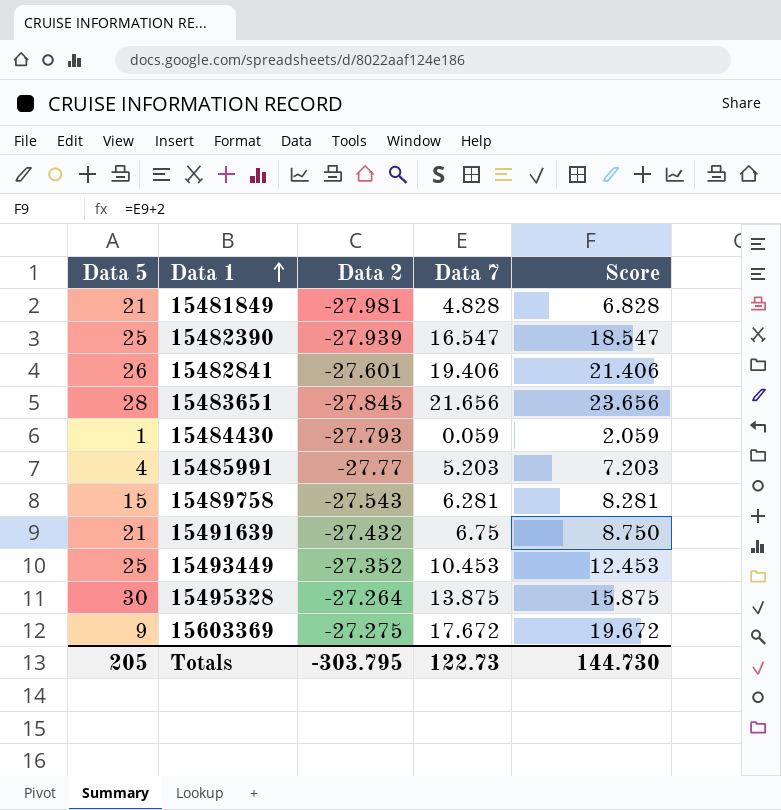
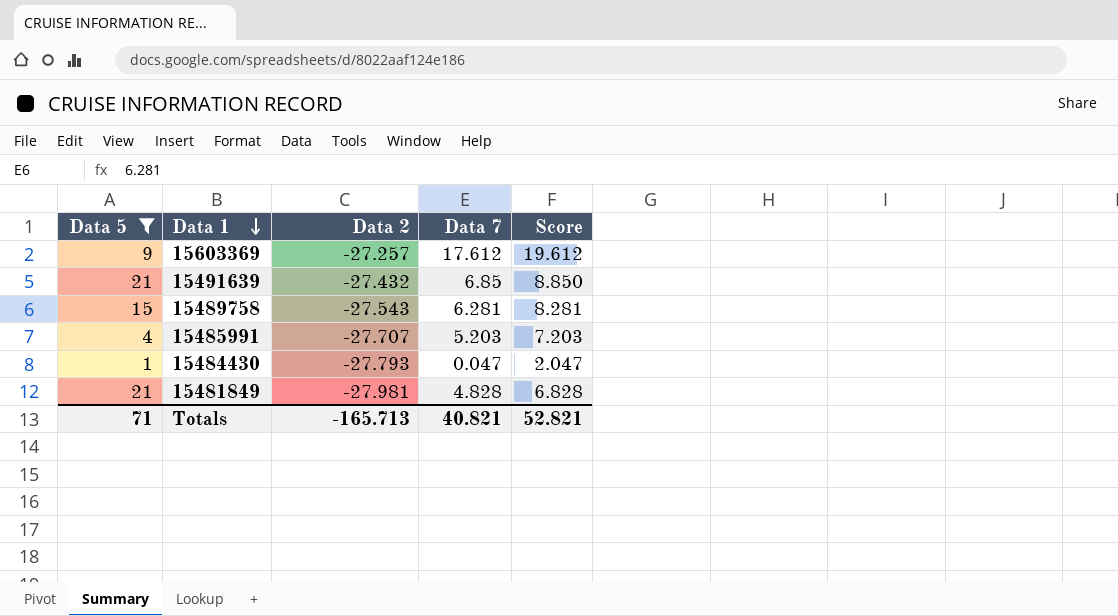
filter: none -> Data 5 <= 21
row order: Data 1 ascending -> Data 1 descending
15603369 | Data 2: -27.275 -> -27.257
15603369 | Data 7: 17.672 -> 17.612
15603369 | Score: 19.672 -> 19.612
15491639 | Data 7: 6.75 -> 6.85
15491639 | Score: 8.750 -> 8.850
15485991 | Data 2: -27.77 -> -27.707
15484430 | Data 7: 0.059 -> 0.047
15484430 | Score: 2.059 -> 2.047
Totals | Data 5: 205 -> 71
Totals | Data 2: -303.795 -> -165.713
Totals | Data 7: 122.73 -> 40.821
Totals | Score: 144.730 -> 52.821

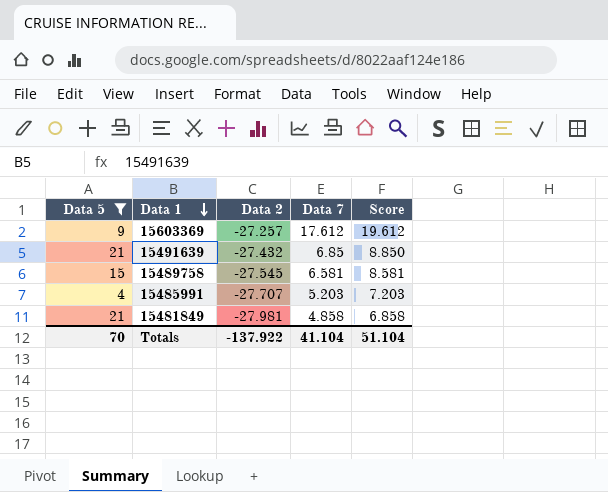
row 15484430: 1 | -27.793 | 0.047 | 2.047 -> none
15489758 | Data 2: -27.543 -> -27.545
15489758 | Data 7: 6.281 -> 6.581
15489758 | Score: 8.281 -> 8.581
15481849 | Data 7: 4.828 -> 4.858
15481849 | Score: 6.828 -> 6.858
Totals | Data 5: 71 -> 70
Totals | Data 2: -165.713 -> -137.922
Totals | Data 7: 40.821 -> 41.104
Totals | Score: 52.821 -> 51.104

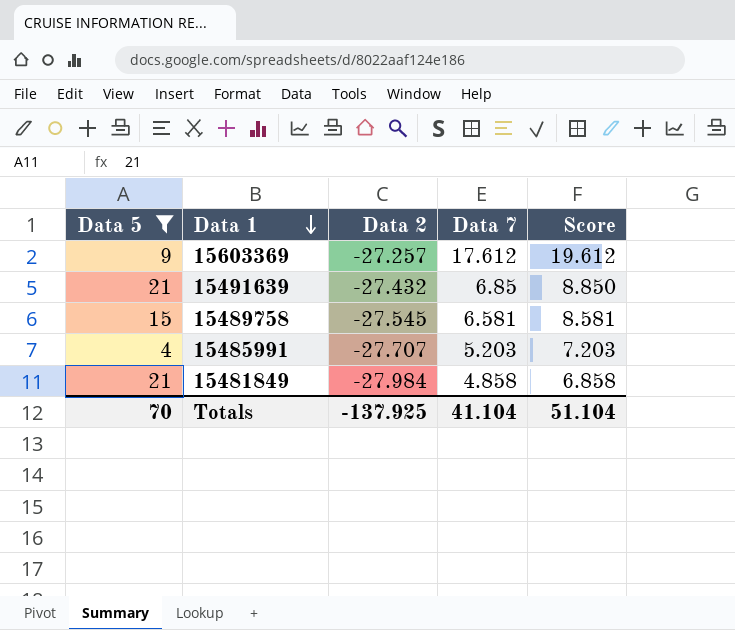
15481849 | Data 2: -27.981 -> -27.984
Totals | Data 2: -137.922 -> -137.925

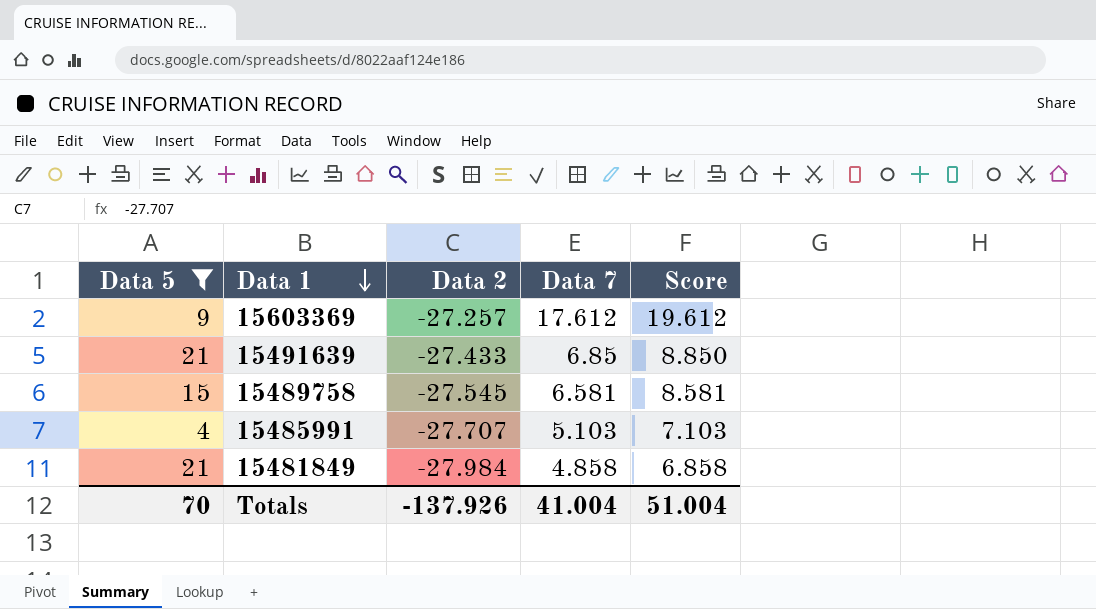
15491639 | Data 2: -27.432 -> -27.433
15485991 | Data 7: 5.203 -> 5.103
15485991 | Score: 7.203 -> 7.103
Totals | Data 2: -137.925 -> -137.926
Totals | Data 7: 41.104 -> 41.004
Totals | Score: 51.104 -> 51.004

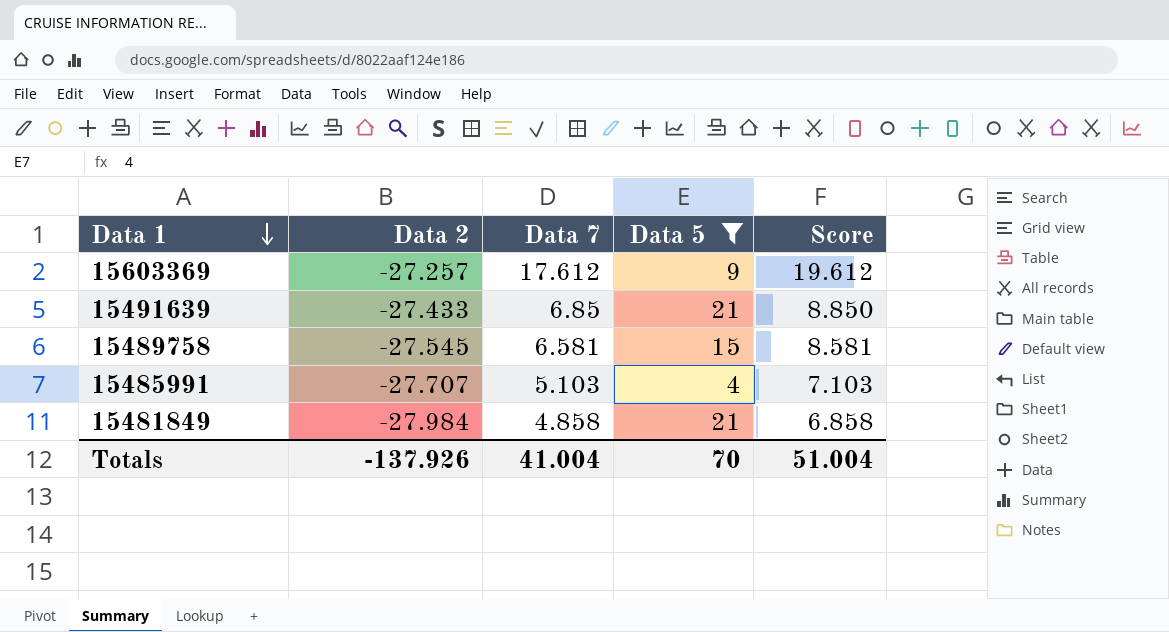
column Data 5 | position: 1 -> 4

